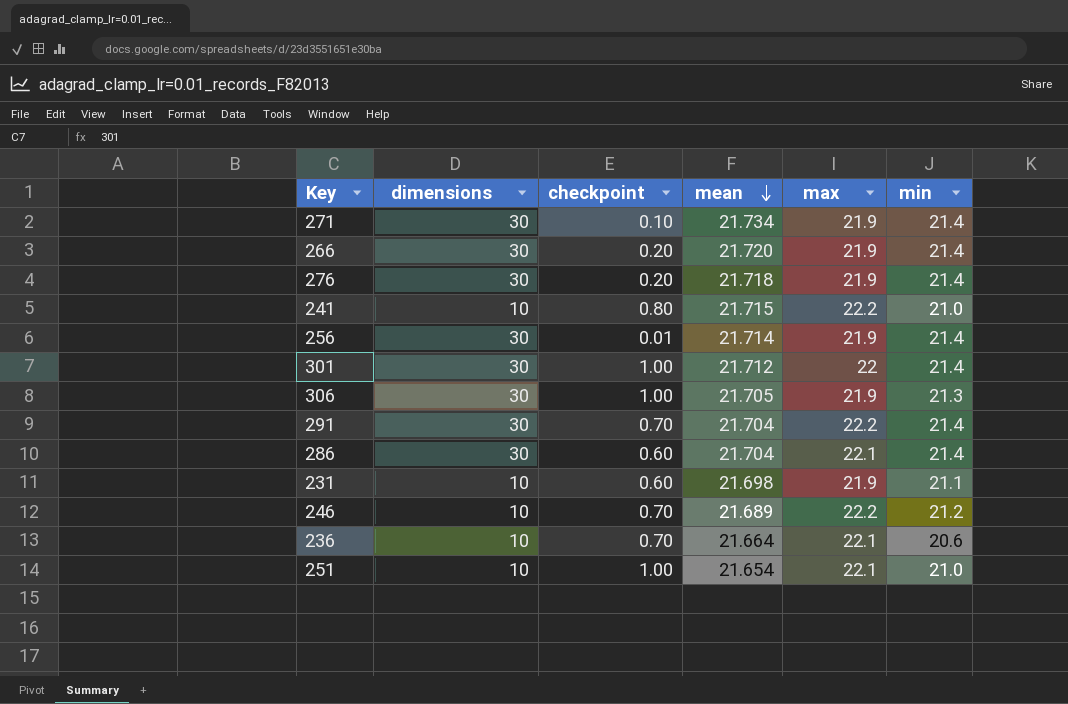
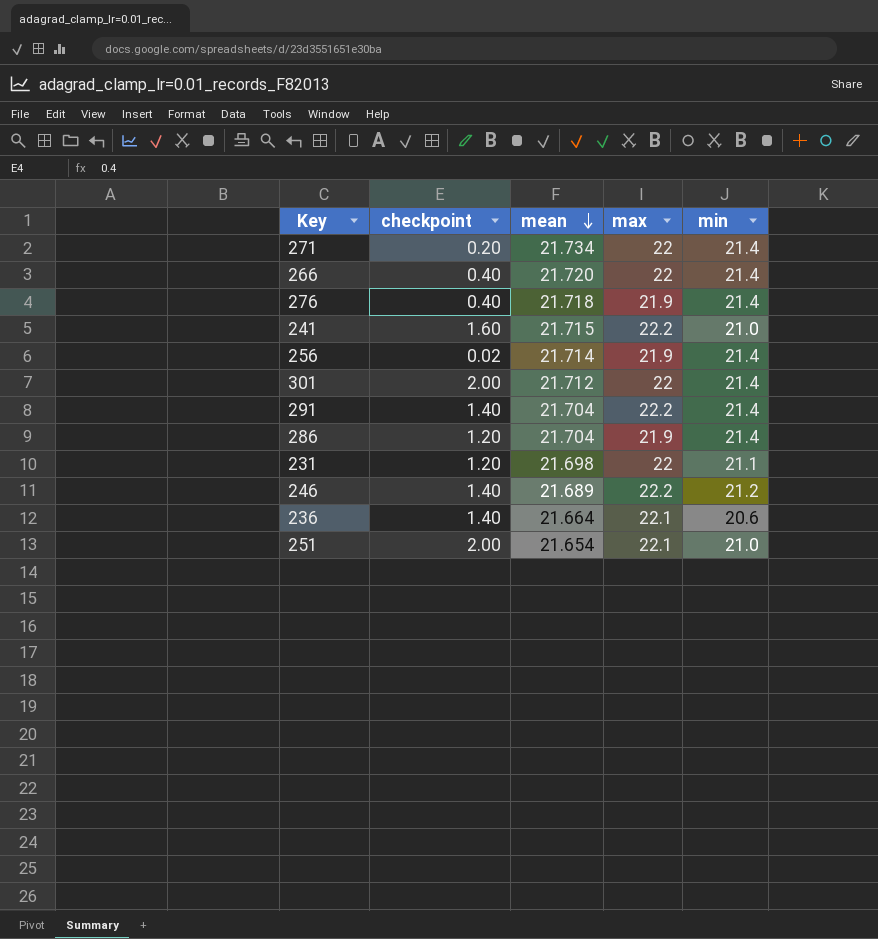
column dimensions | position: 2 -> none
row 306: 30 | 1.00 | 21.705 | 21.9 | 21.3 -> none
271 | checkpoint: 0.10 -> 0.20
271 | max: 21.9 -> 22
266 | checkpoint: 0.20 -> 0.40
266 | max: 21.9 -> 22
276 | checkpoint: 0.20 -> 0.40
241 | checkpoint: 0.80 -> 1.60
256 | checkpoint: 0.01 -> 0.02
301 | checkpoint: 1.00 -> 2.00
291 | checkpoint: 0.70 -> 1.40
286 | checkpoint: 0.60 -> 1.20
286 | max: 22.1 -> 21.9
231 | checkpoint: 0.60 -> 1.20
231 | max: 21.9 -> 22
246 | checkpoint: 0.70 -> 1.40
236 | checkpoint: 0.70 -> 1.40
251 | checkpoint: 1.00 -> 2.00

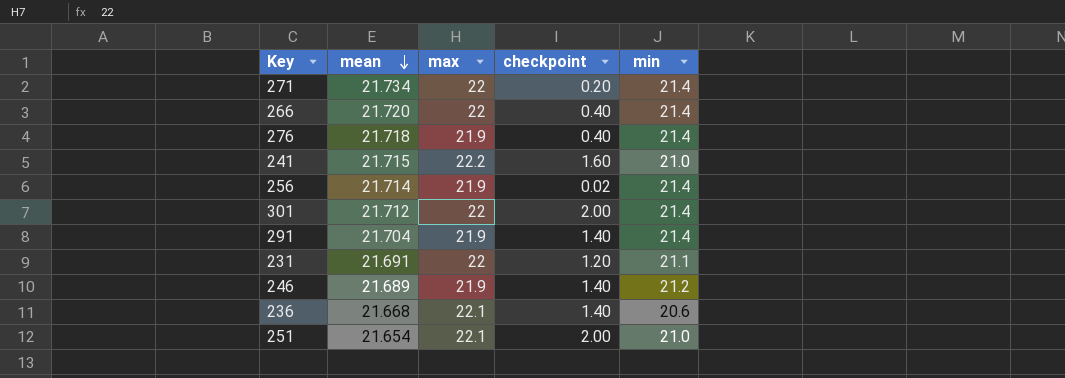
column checkpoint | position: 2 -> 4
row 286: 1.20 | 21.704 | 21.9 | 21.4 -> none
291 | max: 22.2 -> 21.9
231 | mean: 21.698 -> 21.691
246 | max: 22.2 -> 21.9
236 | mean: 21.664 -> 21.668

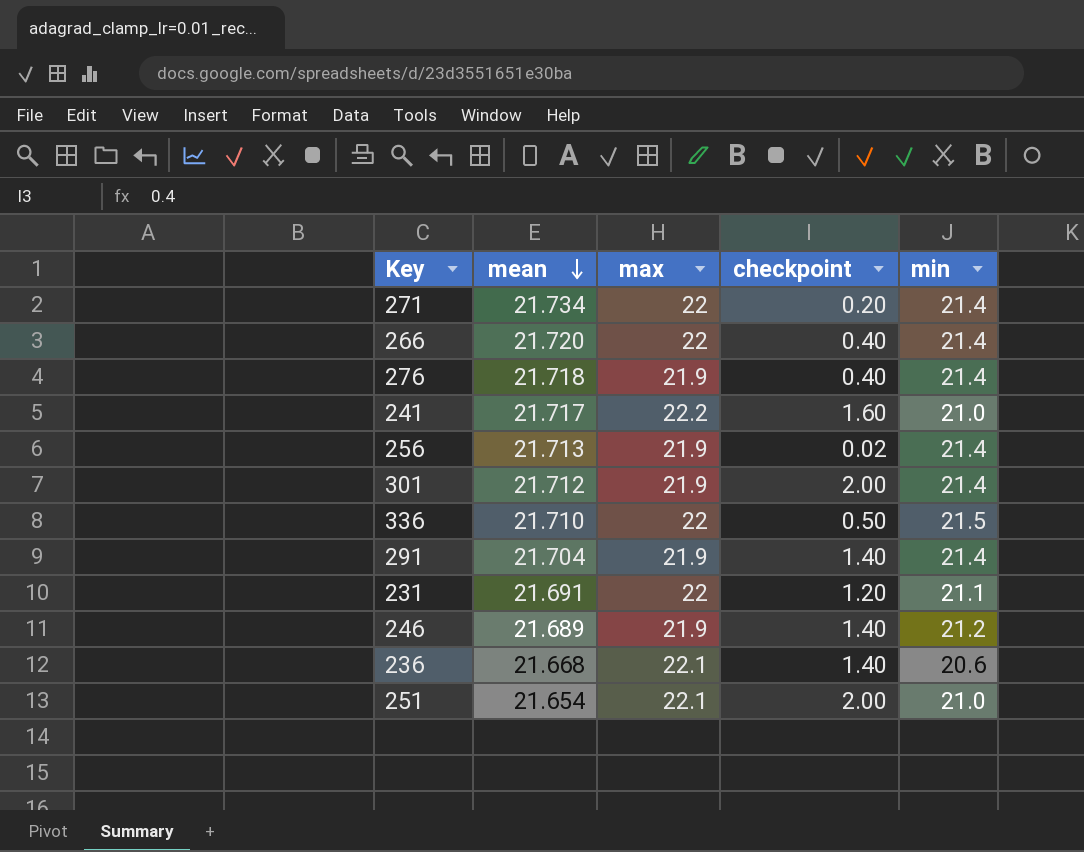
241 | mean: 21.715 -> 21.717
256 | mean: 21.714 -> 21.713
301 | max: 22 -> 21.9
row 336: none -> 21.710 | 22 | 0.50 | 21.5

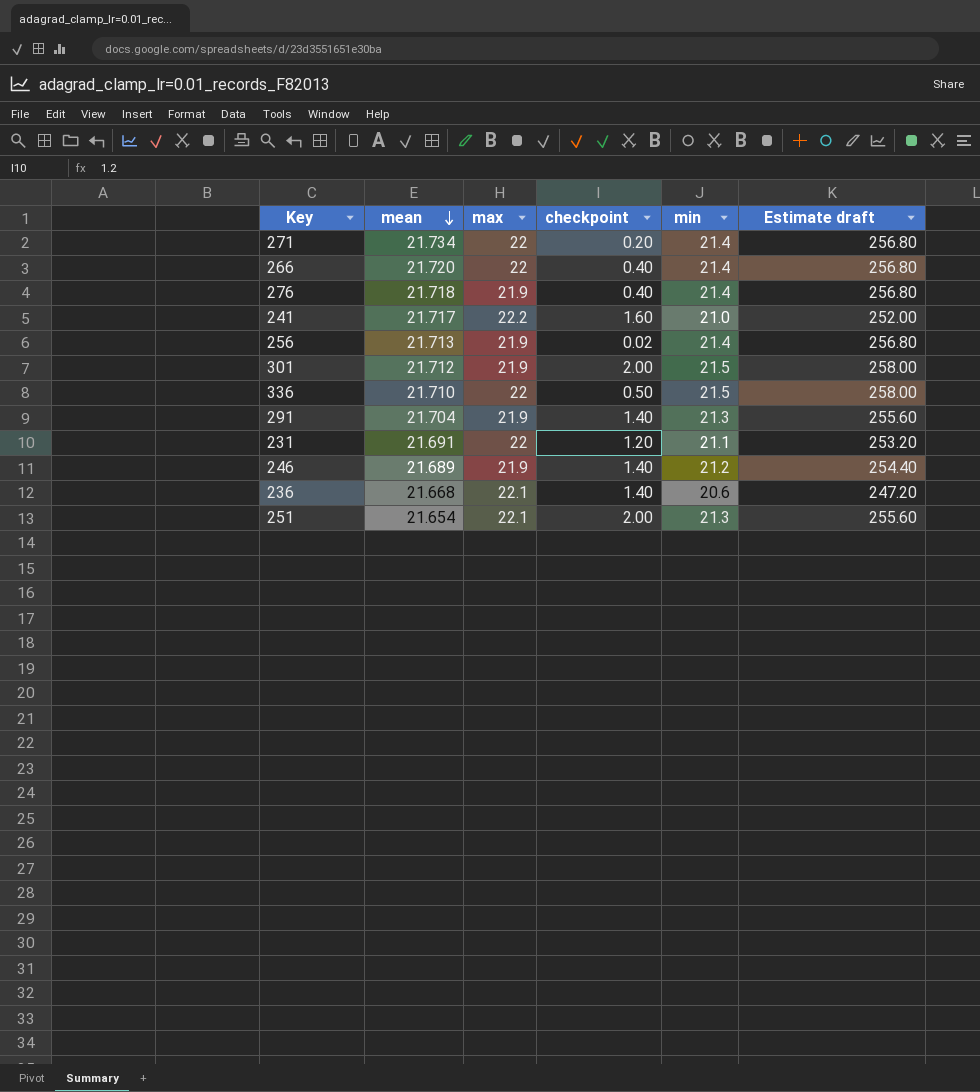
column Estimate draft | formula: none -> [min] * 12
301 | min: 21.4 -> 21.5
291 | min: 21.4 -> 21.3
251 | min: 21.0 -> 21.3

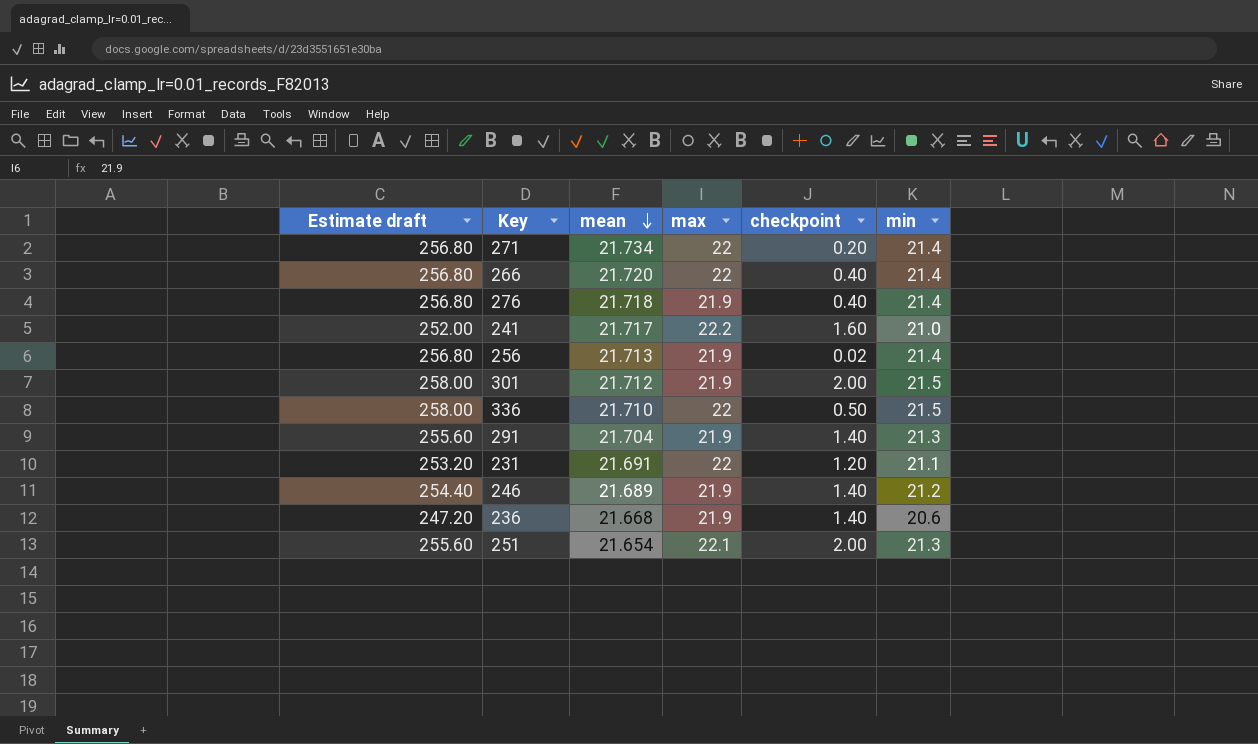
column Estimate draft | position: 6 -> 1
236 | max: 22.1 -> 21.9

